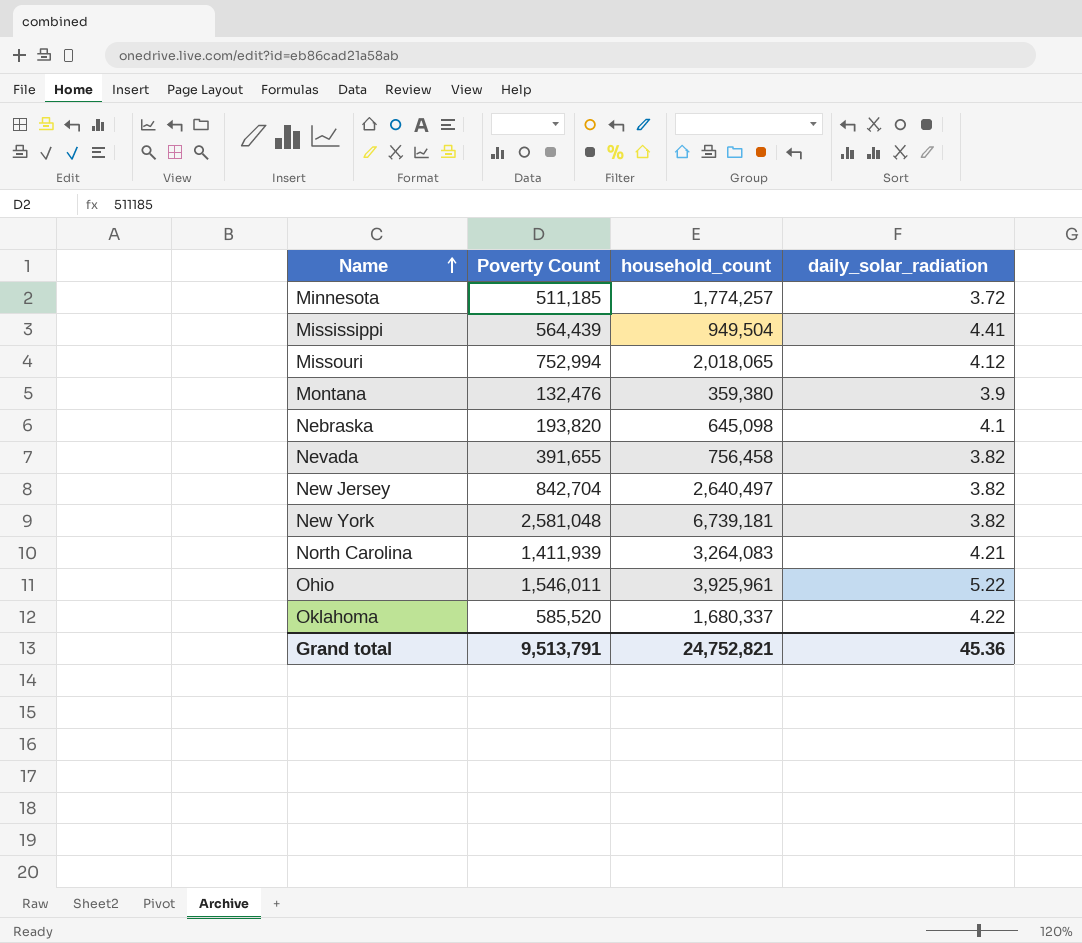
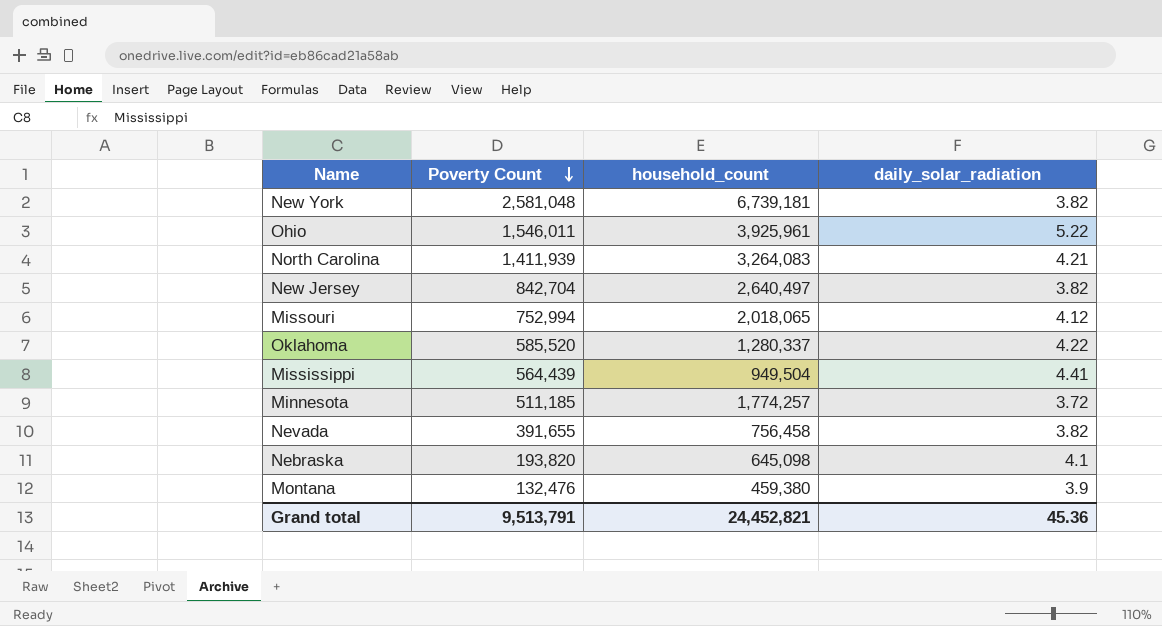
row order: Name ascending -> Poverty Count descending
Oklahoma | household_count: 1,680,337 -> 1,280,337
Montana | household_count: 359,380 -> 459,380
Grand total | household_count: 24,752,821 -> 24,452,821

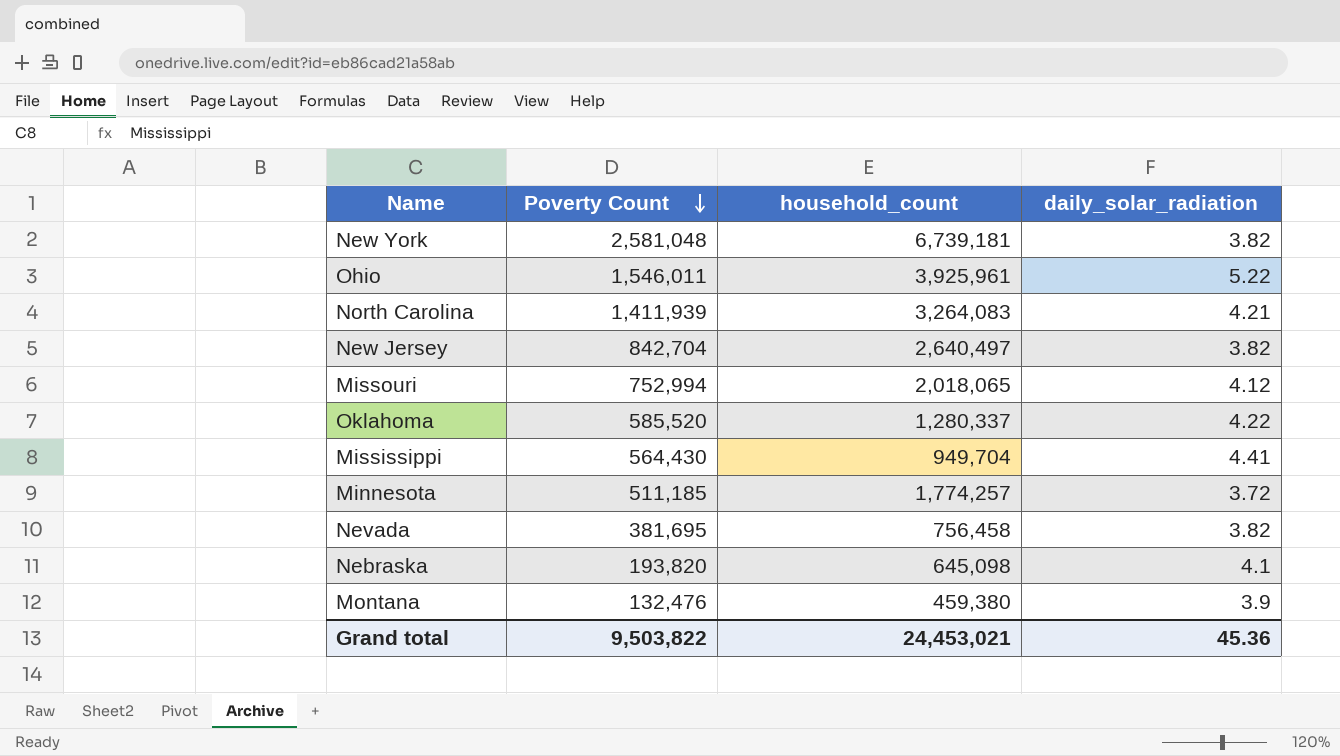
Mississippi | Poverty Count: 564,439 -> 564,430
Mississippi | household_count: 949,504 -> 949,704
Nevada | Poverty Count: 391,655 -> 381,695
Grand total | Poverty Count: 9,513,791 -> 9,503,822
Grand total | household_count: 24,452,821 -> 24,453,021

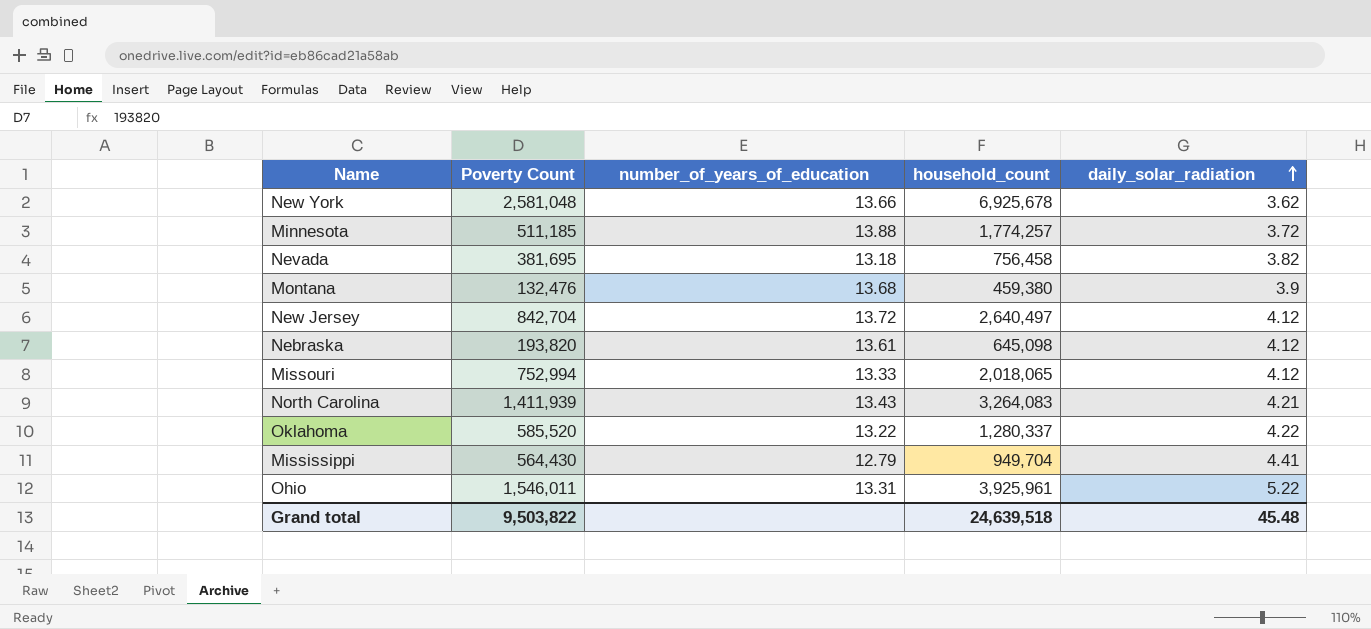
row order: Poverty Count descending -> daily_solar_radiation ascending
column number_of_years_of_education | position: none -> 3
New York | household_count: 6,739,181 -> 6,925,678
New York | daily_solar_radiation: 3.82 -> 3.62
New Jersey | daily_solar_radiation: 3.82 -> 4.12
Nebraska | daily_solar_radiation: 4.1 -> 4.12
Grand total | household_count: 24,453,021 -> 24,639,518
Grand total | daily_solar_radiation: 45.36 -> 45.48

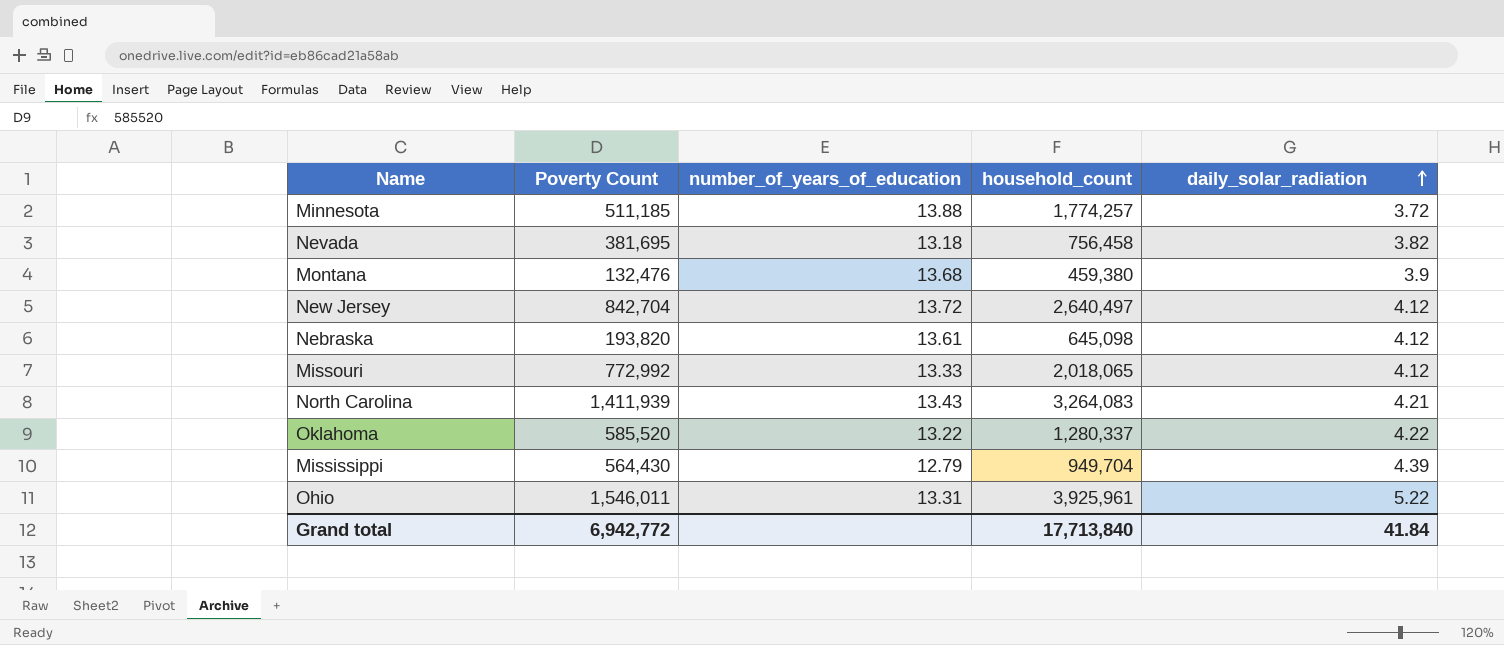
row New York: 2,581,048 | 13.66 | 6,925,678 | 3.62 -> none
Missouri | Poverty Count: 752,994 -> 772,992
Mississippi | daily_solar_radiation: 4.41 -> 4.39
Grand total | Poverty Count: 9,503,822 -> 6,942,772
Grand total | household_count: 24,639,518 -> 17,713,840
Grand total | daily_solar_radiation: 45.48 -> 41.84

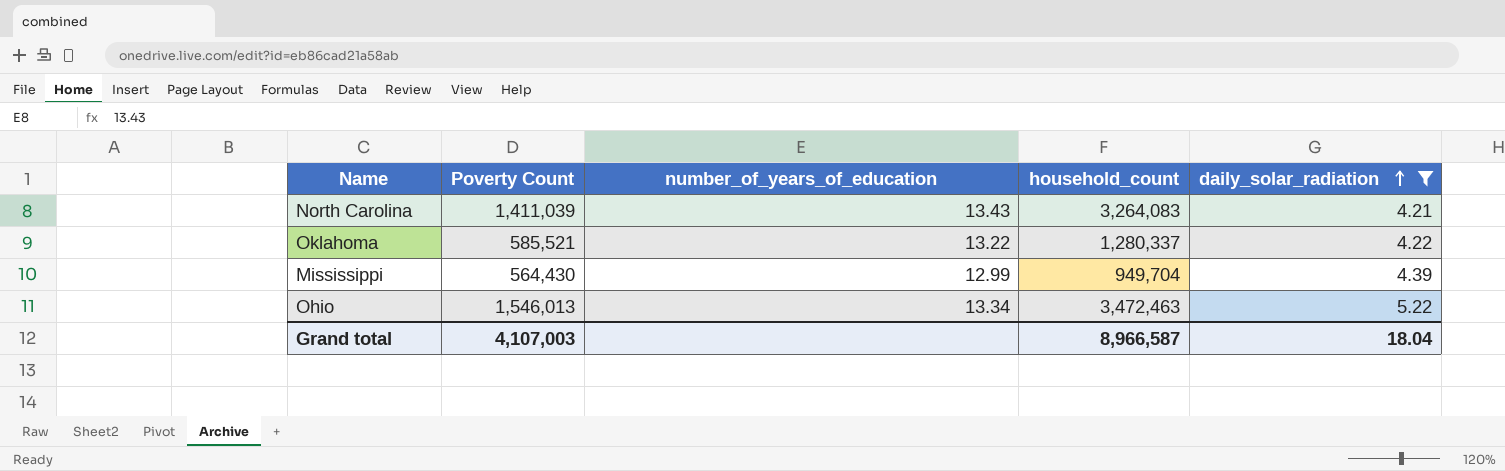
filter: none -> daily_solar_radiation >= 4.21
North Carolina | Poverty Count: 1,411,939 -> 1,411,039
Oklahoma | Poverty Count: 585,520 -> 585,521
Mississippi | number_of_years_of_education: 12.79 -> 12.99
Ohio | Poverty Count: 1,546,011 -> 1,546,013
Ohio | number_of_years_of_education: 13.31 -> 13.34
Ohio | household_count: 3,925,961 -> 3,472,463
Grand total | Poverty Count: 6,942,772 -> 4,107,003
Grand total | household_count: 17,713,840 -> 8,966,587
Grand total | daily_solar_radiation: 41.84 -> 18.04

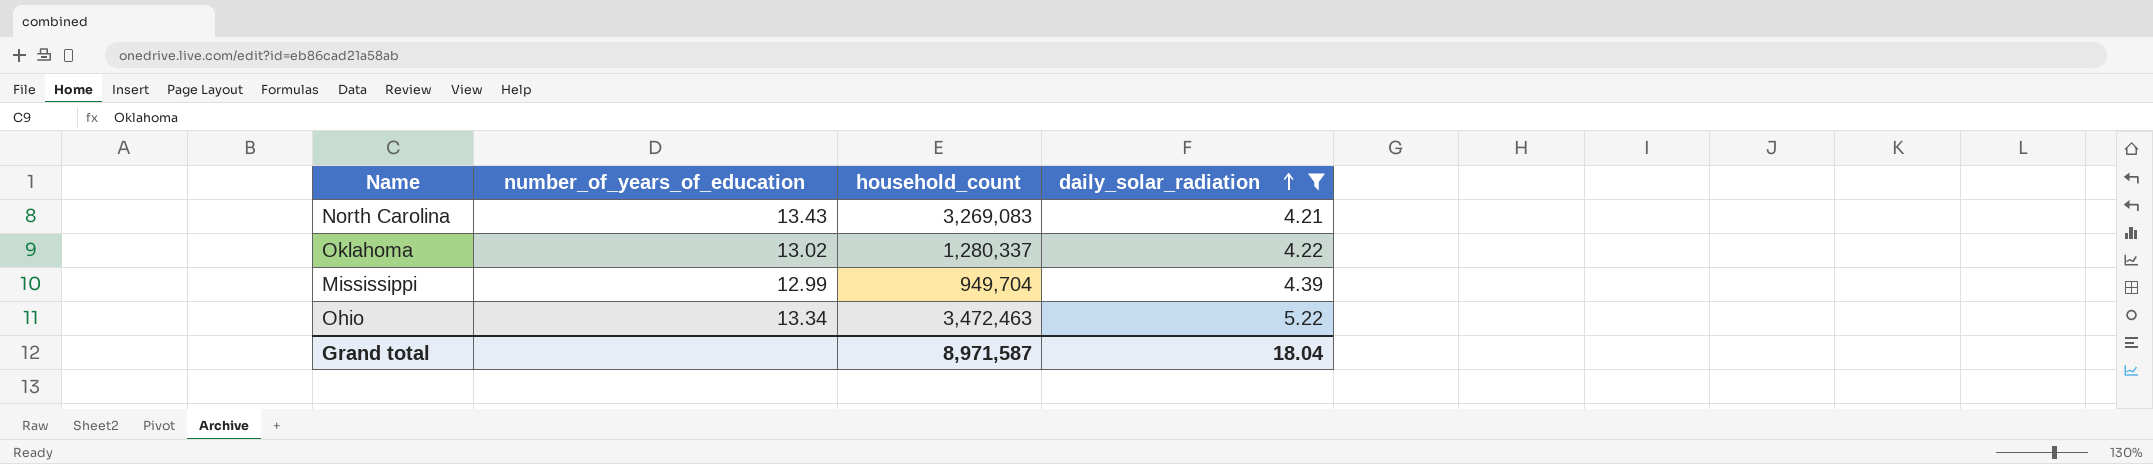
column Poverty Count | position: 2 -> none
North Carolina | household_count: 3,264,083 -> 3,269,083
Oklahoma | number_of_years_of_education: 13.22 -> 13.02
Grand total | household_count: 8,966,587 -> 8,971,587

